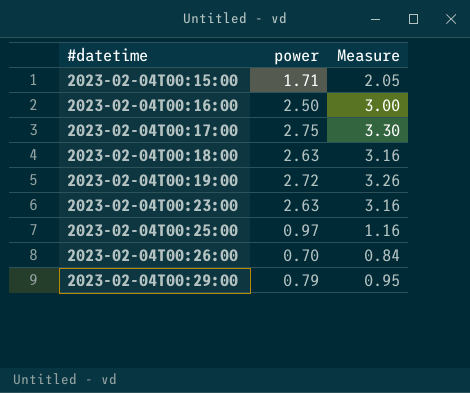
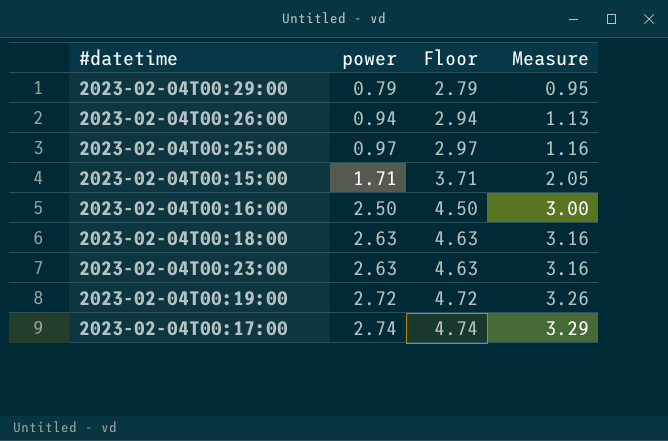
row order: #datetime ascending -> power ascending
column Floor | formula: none -> [power] + 2
2023-02-04T00:26:00 | power: 0.70 -> 0.94
2023-02-04T00:26:00 | Measure: 0.84 -> 1.13
2023-02-04T00:17:00 | power: 2.75 -> 2.74
2023-02-04T00:17:00 | Measure: 3.30 -> 3.29

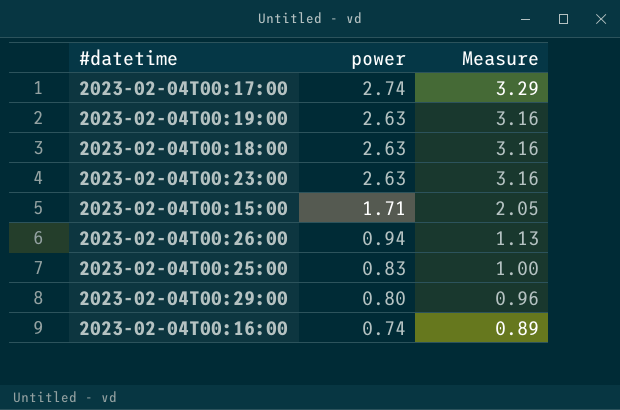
row order: power ascending -> power descending
column Floor | formula: [power] + 2 -> none
2023-02-04T00:19:00 | power: 2.72 -> 2.63
2023-02-04T00:19:00 | Measure: 3.26 -> 3.16
2023-02-04T00:25:00 | power: 0.97 -> 0.83
2023-02-04T00:25:00 | Measure: 1.16 -> 1.00
2023-02-04T00:29:00 | power: 0.79 -> 0.80
2023-02-04T00:29:00 | Measure: 0.95 -> 0.96
2023-02-04T00:16:00 | power: 2.50 -> 0.74
2023-02-04T00:16:00 | Measure: 3.00 -> 0.89

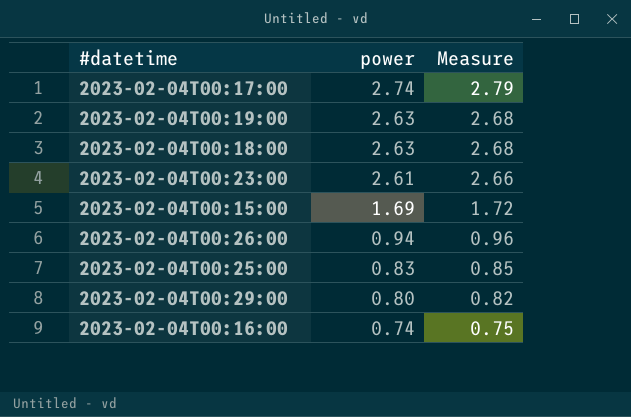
column Measure | formula: [power] * 1.2 -> [power] * 1.02
2023-02-04T00:23:00 | power: 2.63 -> 2.61
2023-02-04T00:15:00 | power: 1.71 -> 1.69

